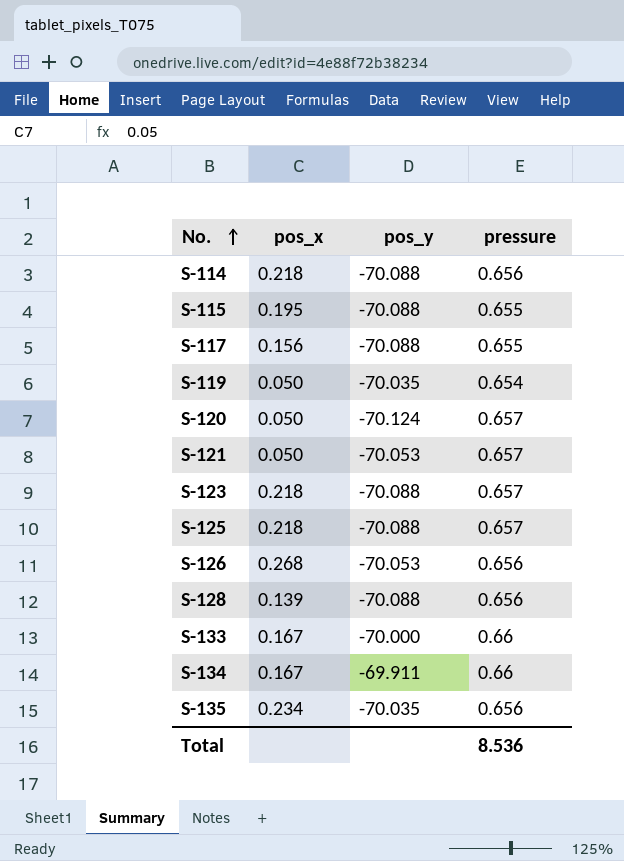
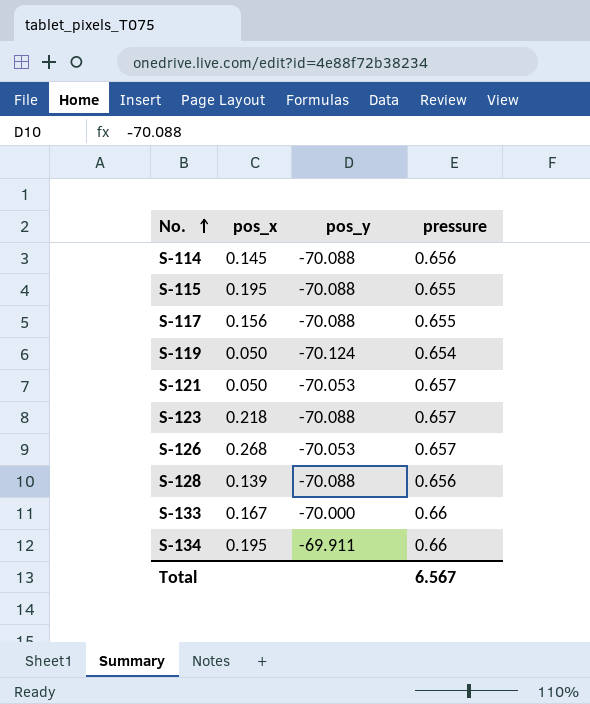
row S-120: 0.050 | -70.124 | 0.657 -> none
row S-125: 0.218 | -70.088 | 0.657 -> none
row S-135: 0.234 | -70.035 | 0.656 -> none
S-114 | pos_x: 0.218 -> 0.145
S-119 | pos_y: -70.035 -> -70.124
S-126 | pressure: 0.656 -> 0.657
S-134 | pos_x: 0.167 -> 0.195
Total | pressure: 8.536 -> 6.567

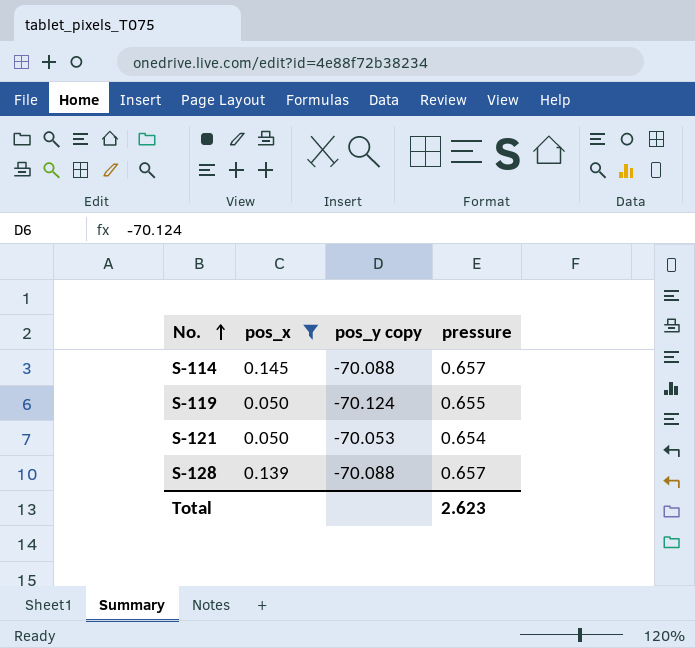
filter: none -> pos_x <= 0.145
column name: pos_y -> pos_y copy
S-114 | pressure: 0.656 -> 0.657
S-119 | pressure: 0.654 -> 0.655
S-121 | pressure: 0.657 -> 0.654
S-128 | pressure: 0.656 -> 0.657
Total | pressure: 6.567 -> 2.623

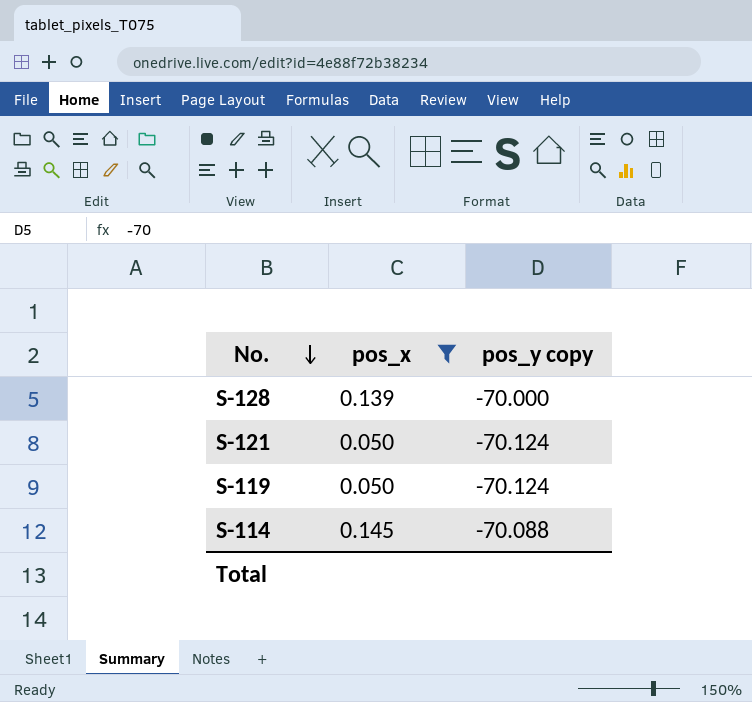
row order: No. ascending -> No. descending
column pressure | position: 4 -> none
S-128 | pos_y copy: -70.088 -> -70.000
S-121 | pos_y copy: -70.053 -> -70.124

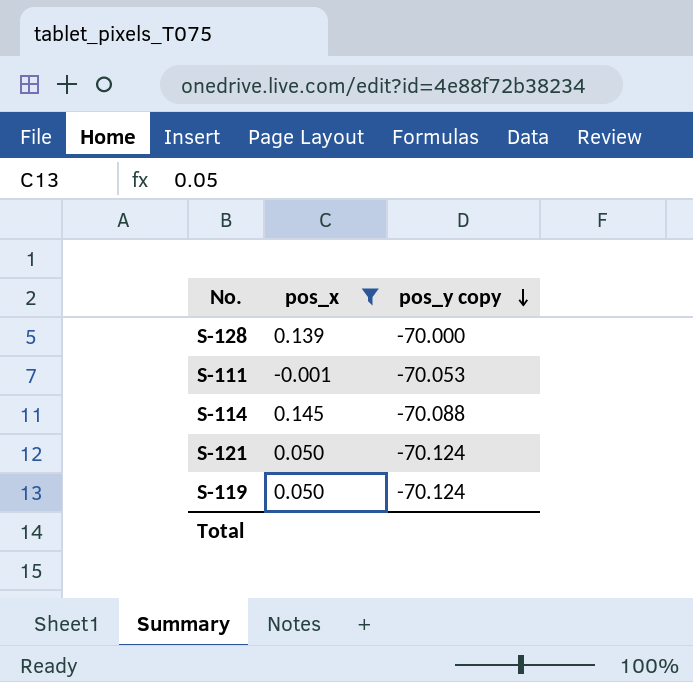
row order: No. descending -> pos_y copy descending
row S-111: none -> -0.001 | -70.053

